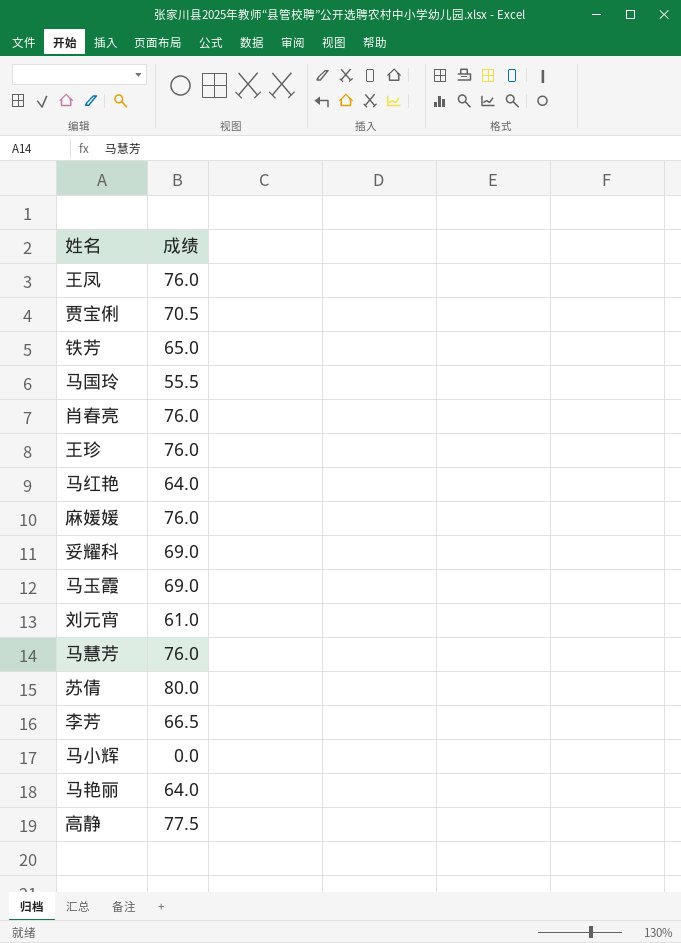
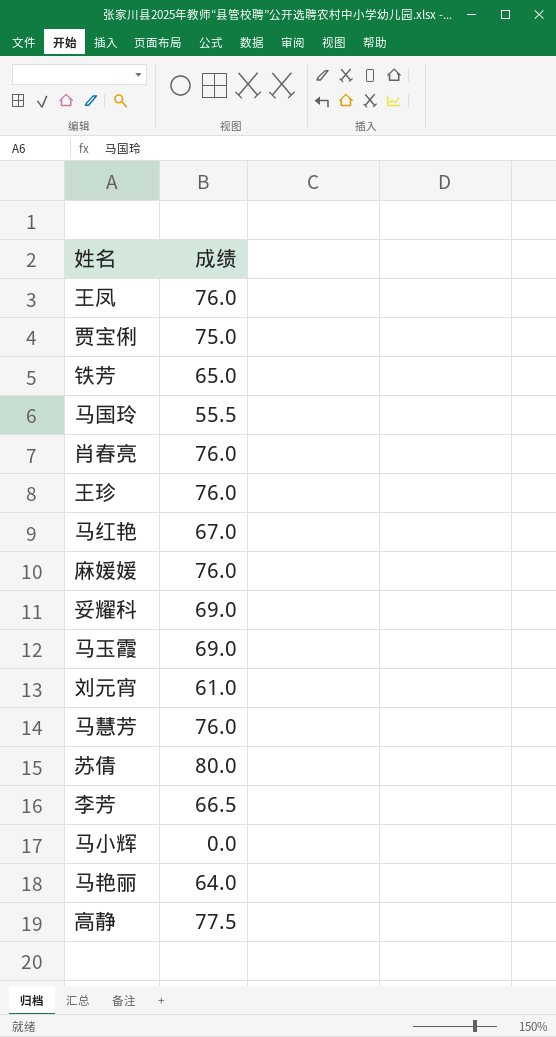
贾宝俐 | 成绩: 70.5 -> 75.0
马红艳 | 成绩: 64.0 -> 67.0

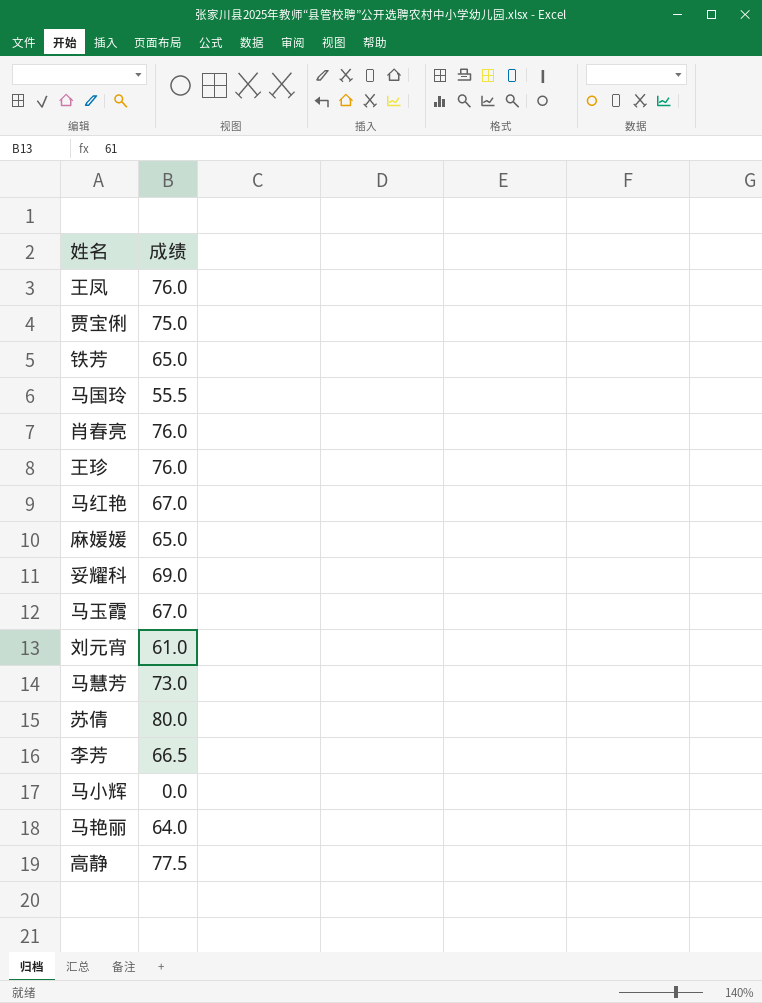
麻媛媛 | 成绩: 76.0 -> 65.0
马玉霞 | 成绩: 69.0 -> 67.0
马慧芳 | 成绩: 76.0 -> 73.0

